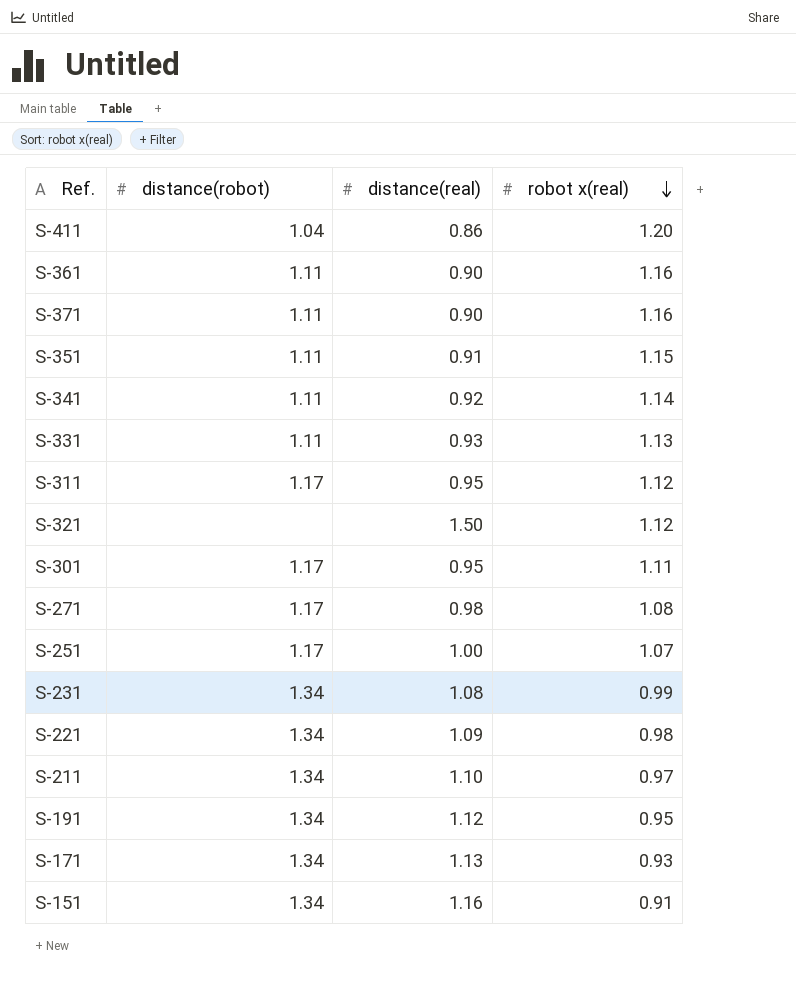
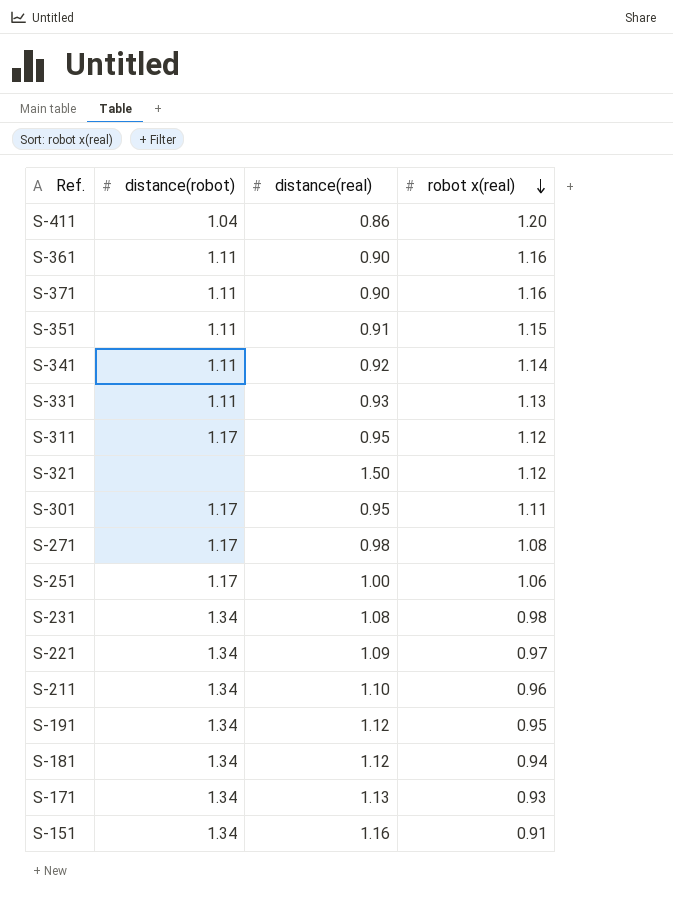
S-251 | robot x(real): 1.07 -> 1.06
S-231 | robot x(real): 0.99 -> 0.98
S-221 | robot x(real): 0.98 -> 0.97
S-211 | robot x(real): 0.97 -> 0.96
row S-181: none -> 1.34 | 1.12 | 0.94

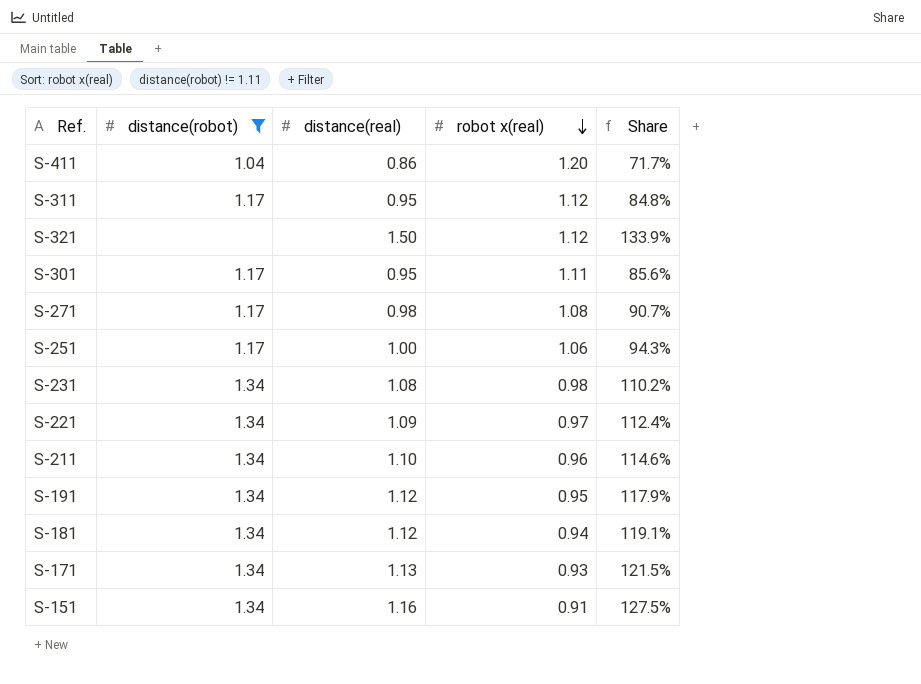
filter: none -> distance(robot) != 1.11
column Share | formula: none -> [distance(real)] / [robot x(real)]

